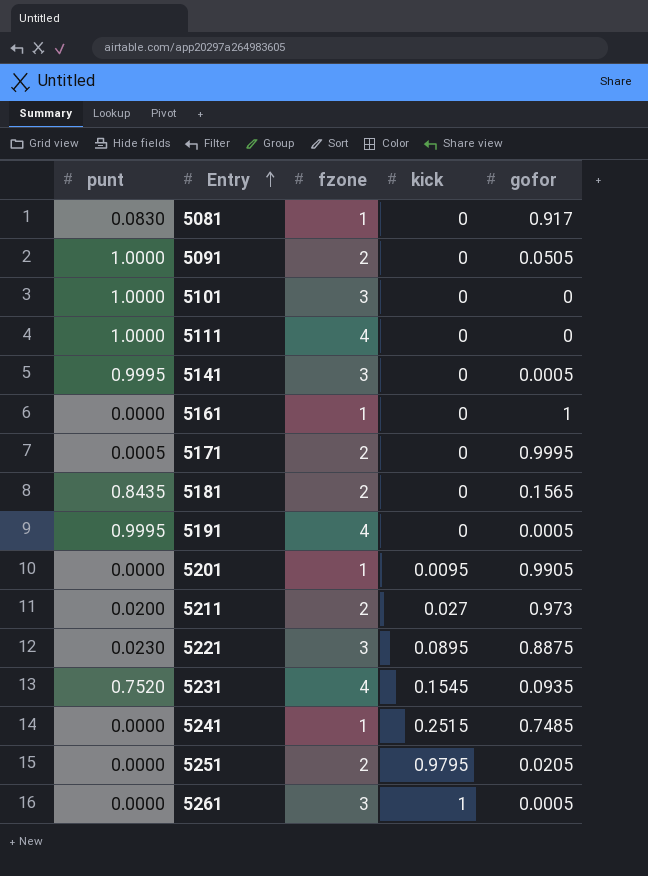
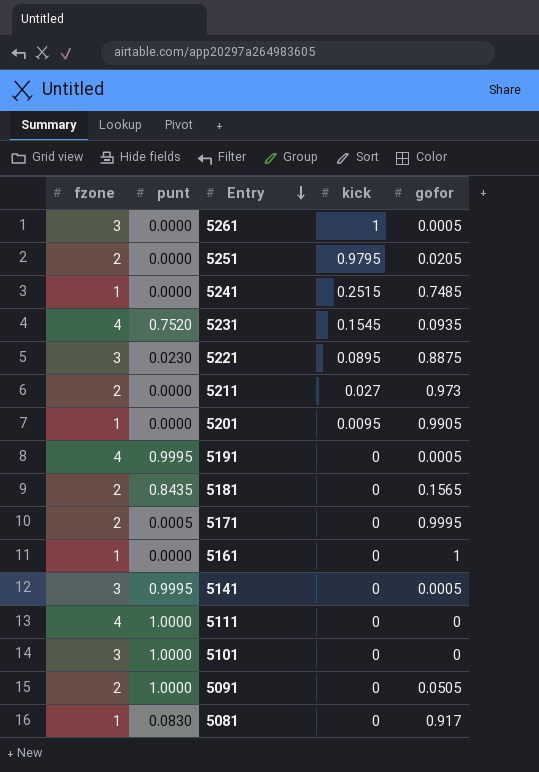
row order: Entry ascending -> Entry descending
column fzone | position: 3 -> 1
5211 | punt: 0.0200 -> 0.0000

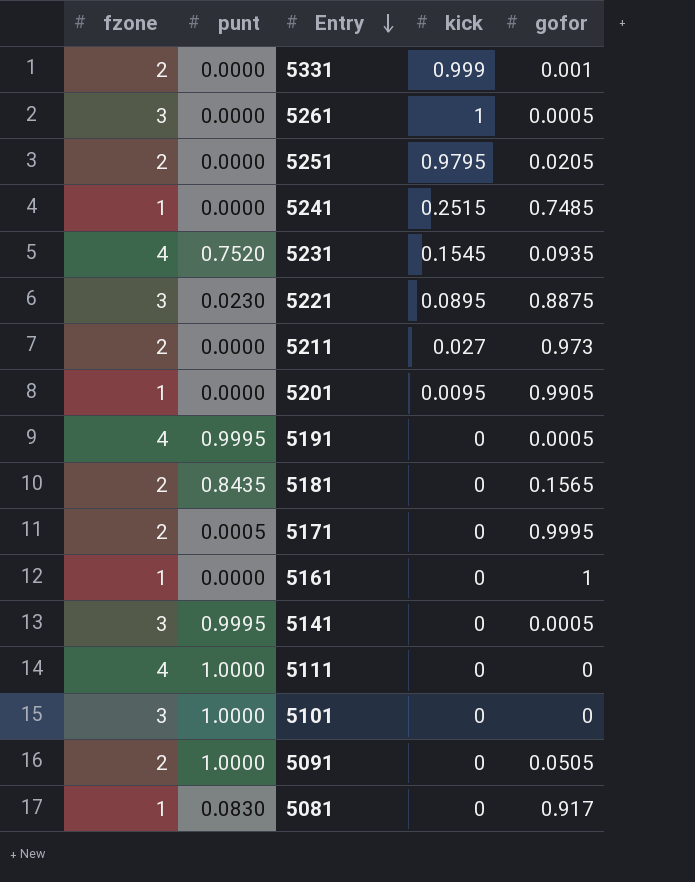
row 5331: none -> 2 | 0.0000 | 0.999 | 0.001

